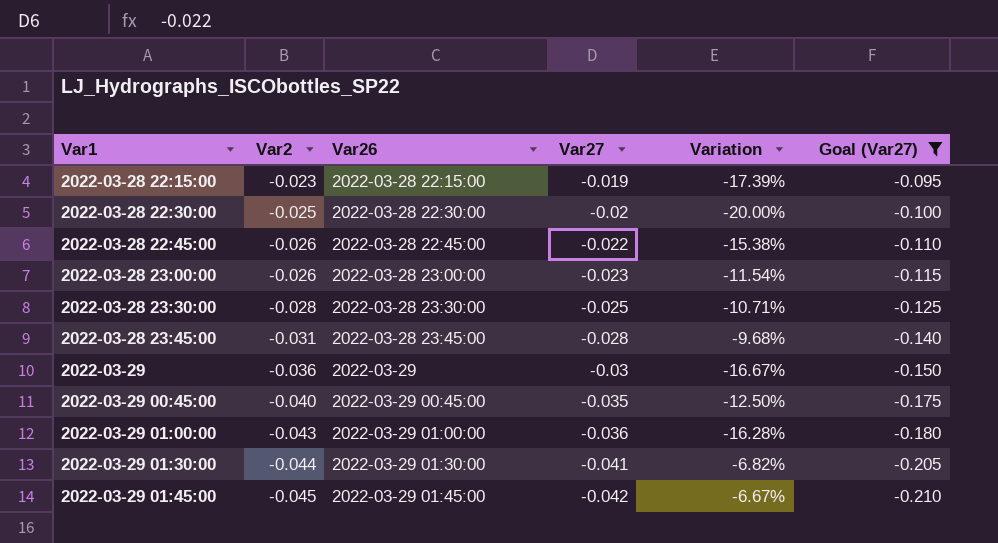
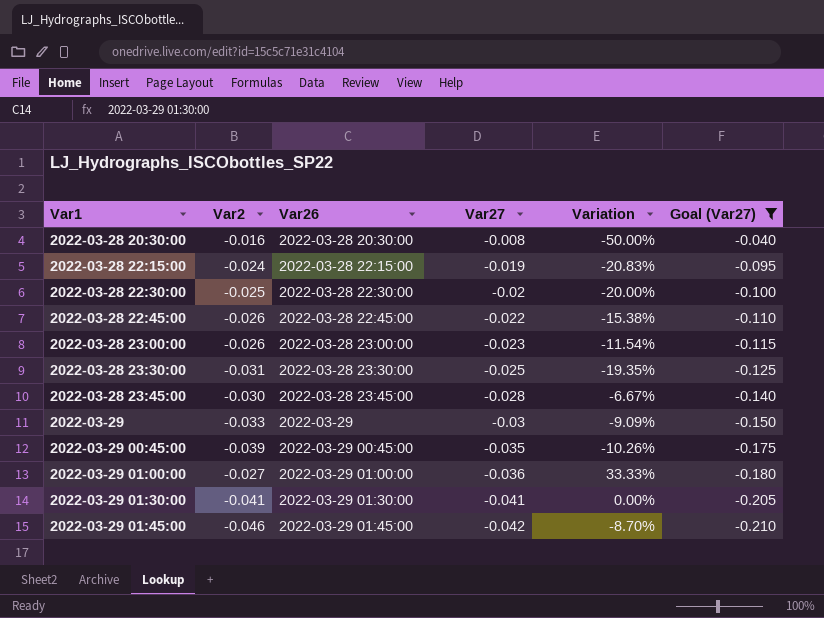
row 2022-03-28 20:30:00: none -> -0.016 | 2022-03-28 20:30:00 | -0.008 | -50.00% | -0.040
2022-03-28 22:15:00 | Var2: -0.023 -> -0.024
2022-03-28 22:15:00 | Variation: -17.39% -> -20.83%
2022-03-28 23:30:00 | Var2: -0.028 -> -0.031
2022-03-28 23:30:00 | Variation: -10.71% -> -19.35%
2022-03-28 23:45:00 | Var2: -0.031 -> -0.030
2022-03-28 23:45:00 | Variation: -9.68% -> -6.67%
2022-03-29 | Var2: -0.036 -> -0.033
2022-03-29 | Variation: -16.67% -> -9.09%
2022-03-29 00:45:00 | Var2: -0.040 -> -0.039
2022-03-29 00:45:00 | Variation: -12.50% -> -10.26%
2022-03-29 01:00:00 | Var2: -0.043 -> -0.027
2022-03-29 01:00:00 | Variation: -16.28% -> 33.33%
2022-03-29 01:30:00 | Var2: -0.044 -> -0.041
2022-03-29 01:30:00 | Variation: -6.82% -> 0.00%
2022-03-29 01:45:00 | Var2: -0.045 -> -0.046
2022-03-29 01:45:00 | Variation: -6.67% -> -8.70%

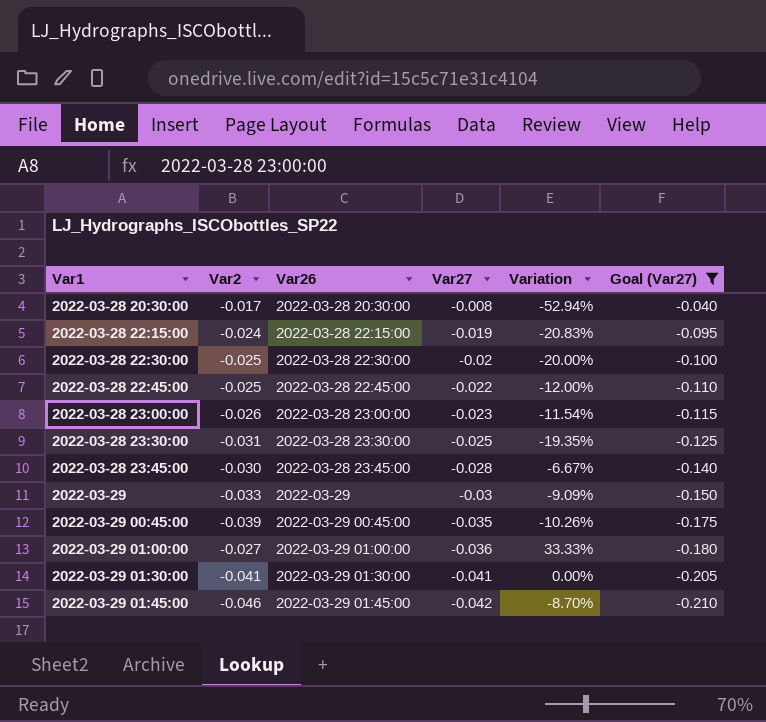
2022-03-28 20:30:00 | Var2: -0.016 -> -0.017
2022-03-28 20:30:00 | Variation: -50.00% -> -52.94%
2022-03-28 22:45:00 | Var2: -0.026 -> -0.025
2022-03-28 22:45:00 | Variation: -15.38% -> -12.00%

